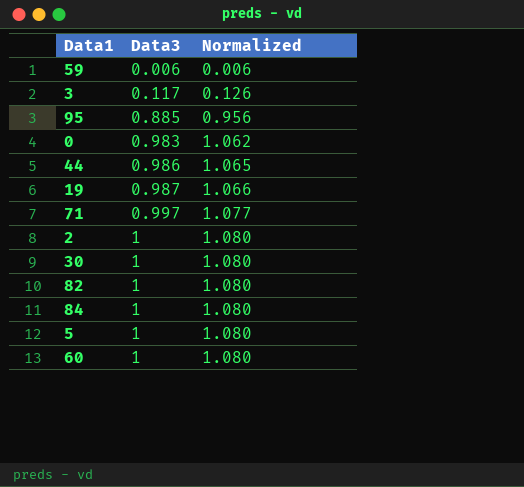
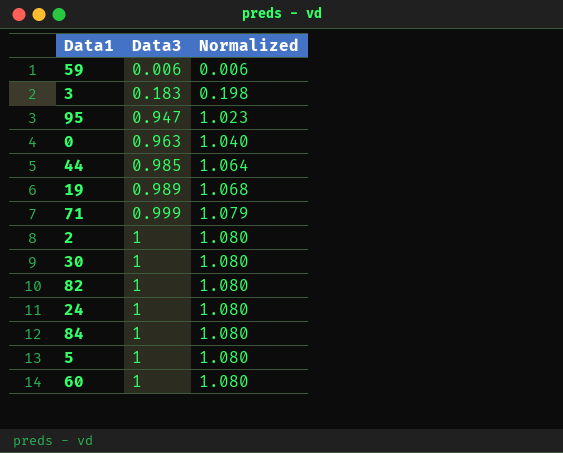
3 | Data3: 0.117 -> 0.183
3 | Normalized: 0.126 -> 0.198
95 | Data3: 0.885 -> 0.947
95 | Normalized: 0.956 -> 1.023
0 | Data3: 0.983 -> 0.963
0 | Normalized: 1.062 -> 1.040
44 | Data3: 0.986 -> 0.985
44 | Normalized: 1.065 -> 1.064
19 | Data3: 0.987 -> 0.989
19 | Normalized: 1.066 -> 1.068
71 | Data3: 0.997 -> 0.999
71 | Normalized: 1.077 -> 1.079
row 24: none -> 1 | 1.080

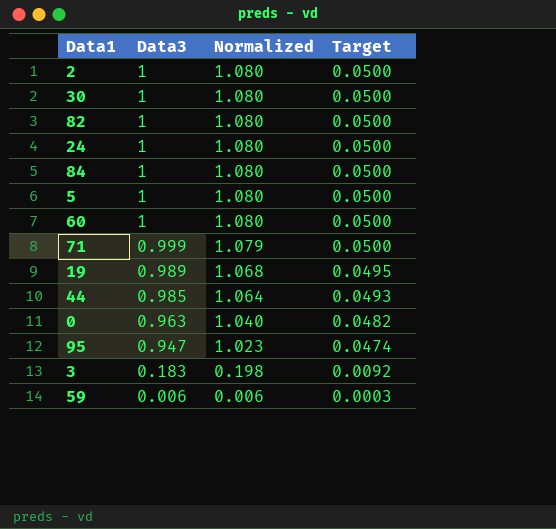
row order: Data3 ascending -> Data3 descending
column Target | formula: none -> [Data3] * 0.05

